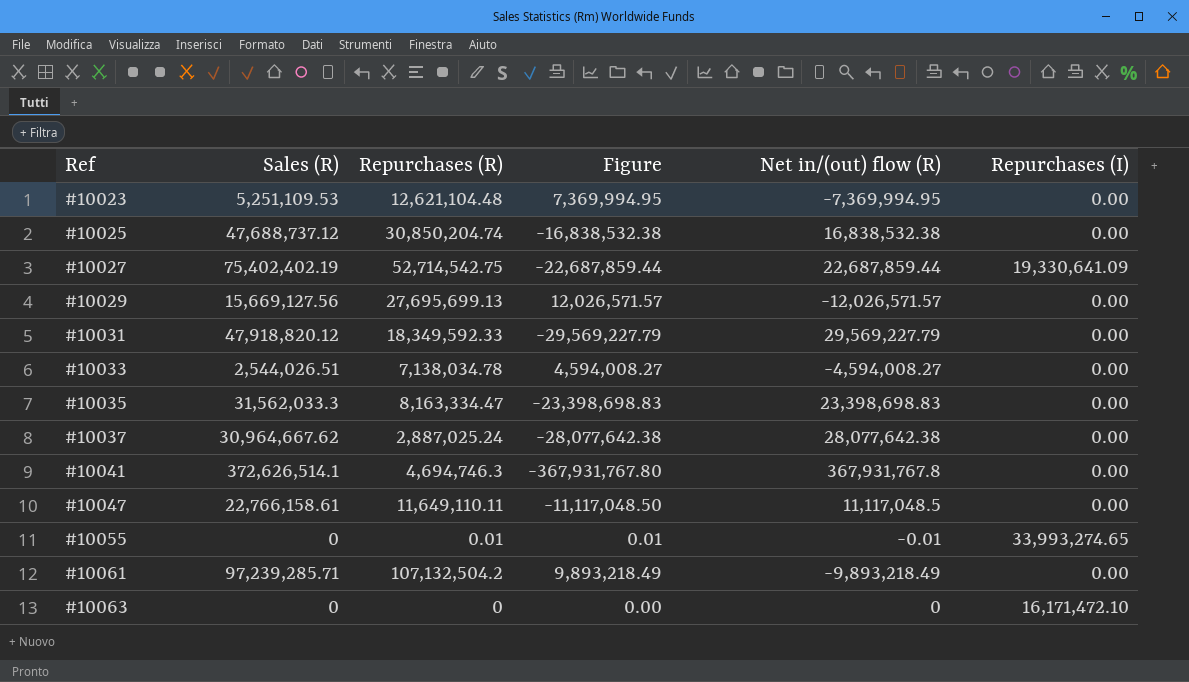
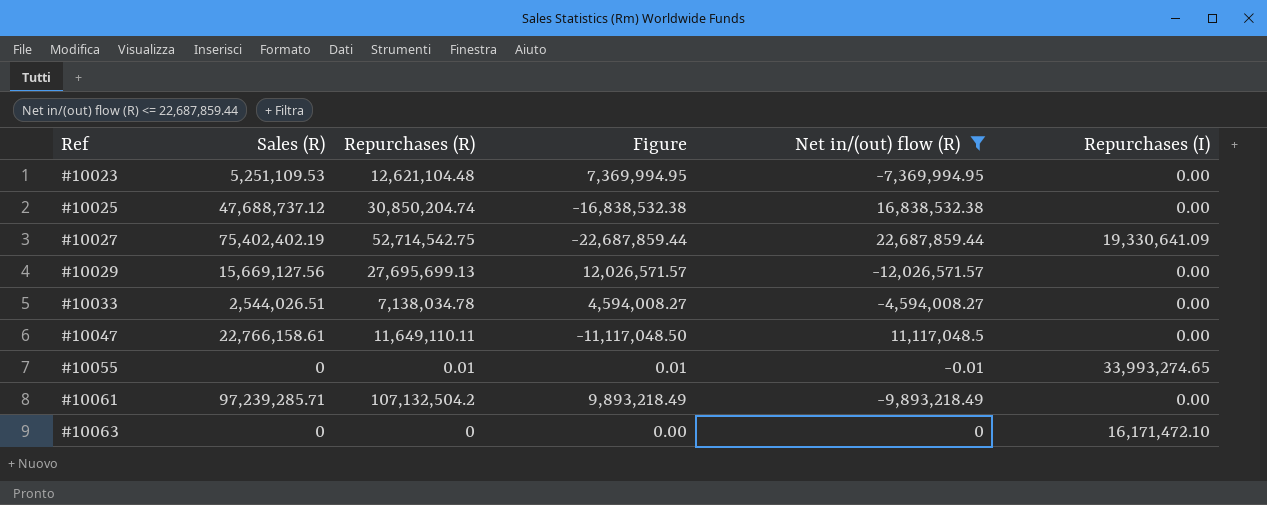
filter: none -> Net in/(out) flow (R) <= 22,687,859.44

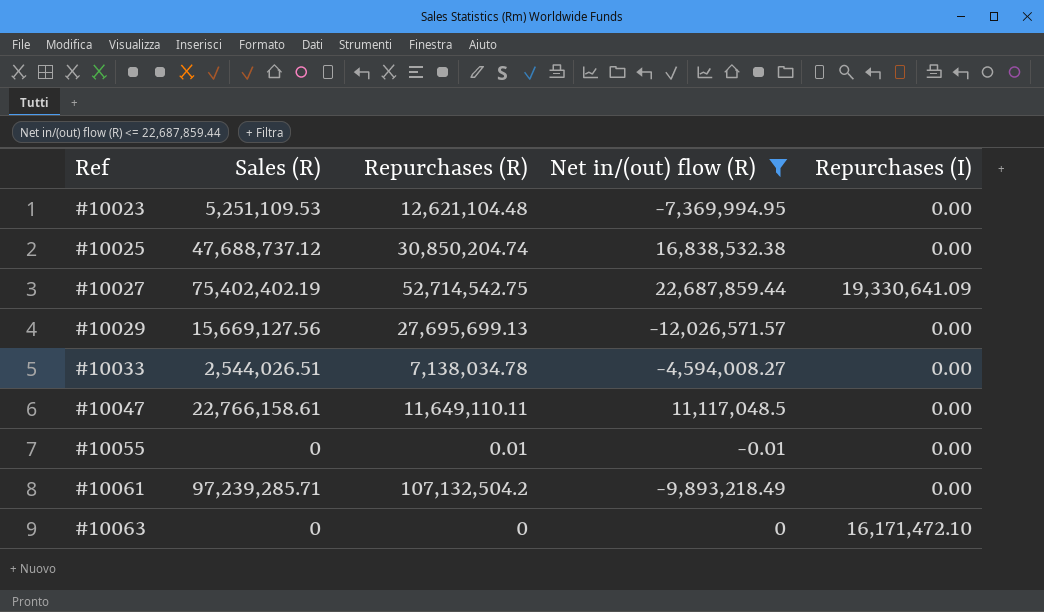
column Figure | formula: [Repurchases (R)] - [Sales (R)] -> none
#10055 | Repurchases (I): 33,993,274.65 -> 0.00

